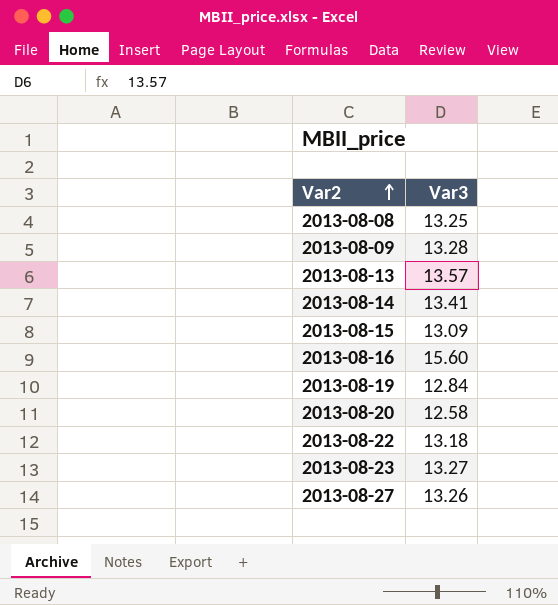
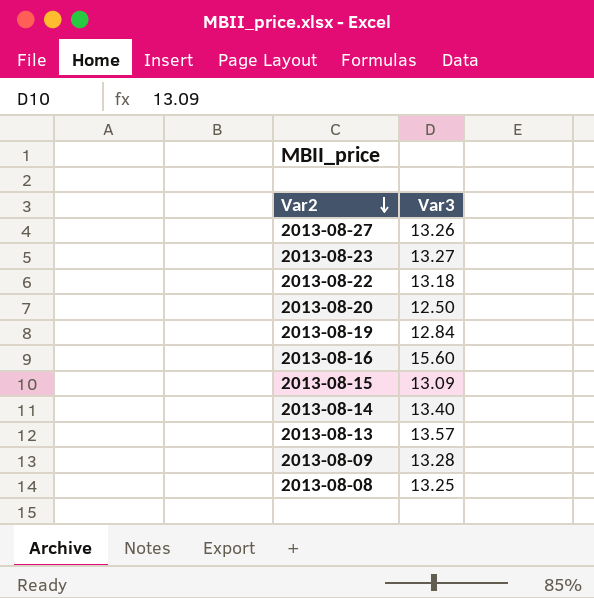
row order: Var2 ascending -> Var2 descending
2013-08-20 | Var3: 12.58 -> 12.50
2013-08-14 | Var3: 13.41 -> 13.40

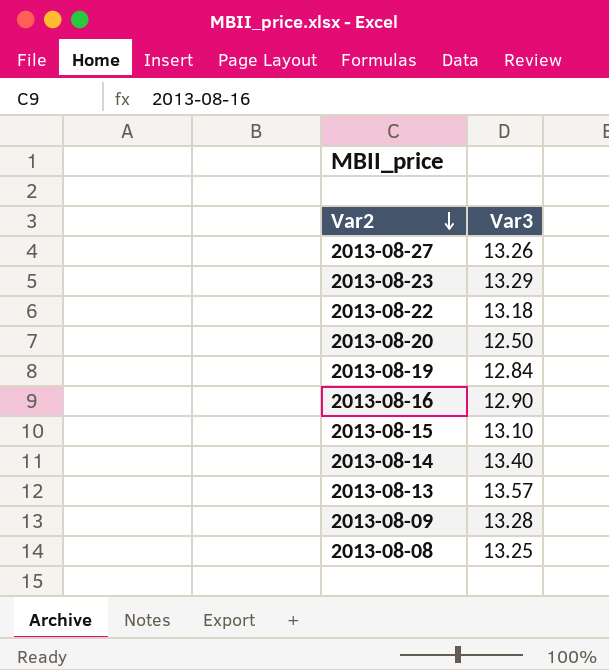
2013-08-23 | Var3: 13.27 -> 13.29
2013-08-16 | Var3: 15.60 -> 12.90
2013-08-15 | Var3: 13.09 -> 13.10

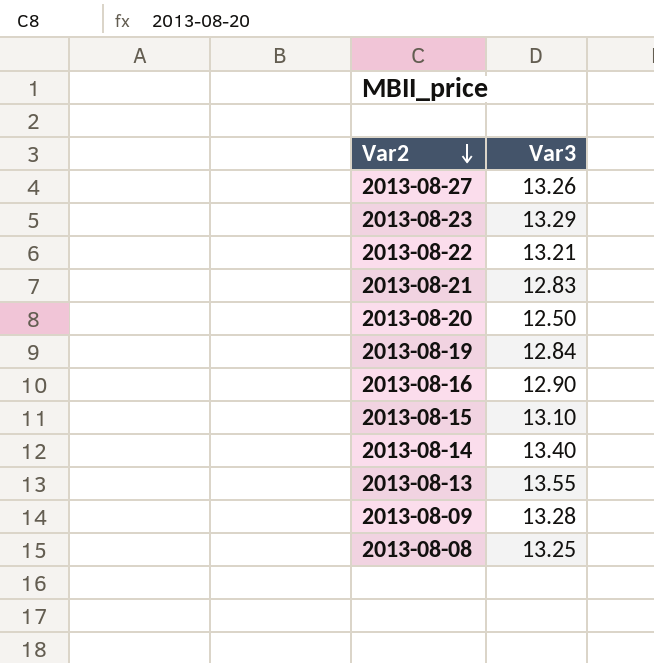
2013-08-22 | Var3: 13.18 -> 13.21
row 2013-08-21: none -> 12.83
2013-08-13 | Var3: 13.57 -> 13.55

